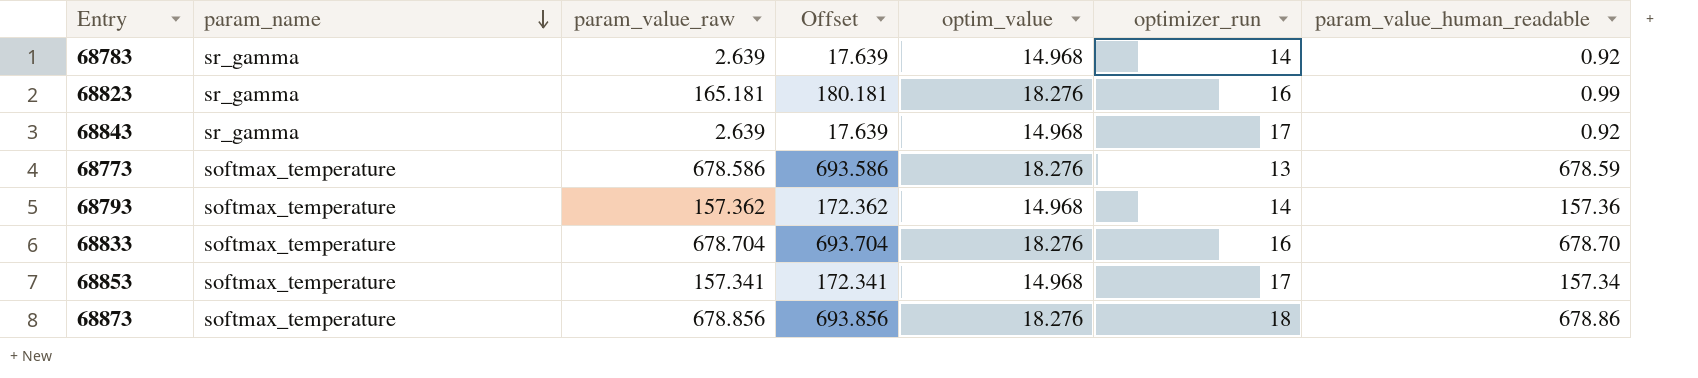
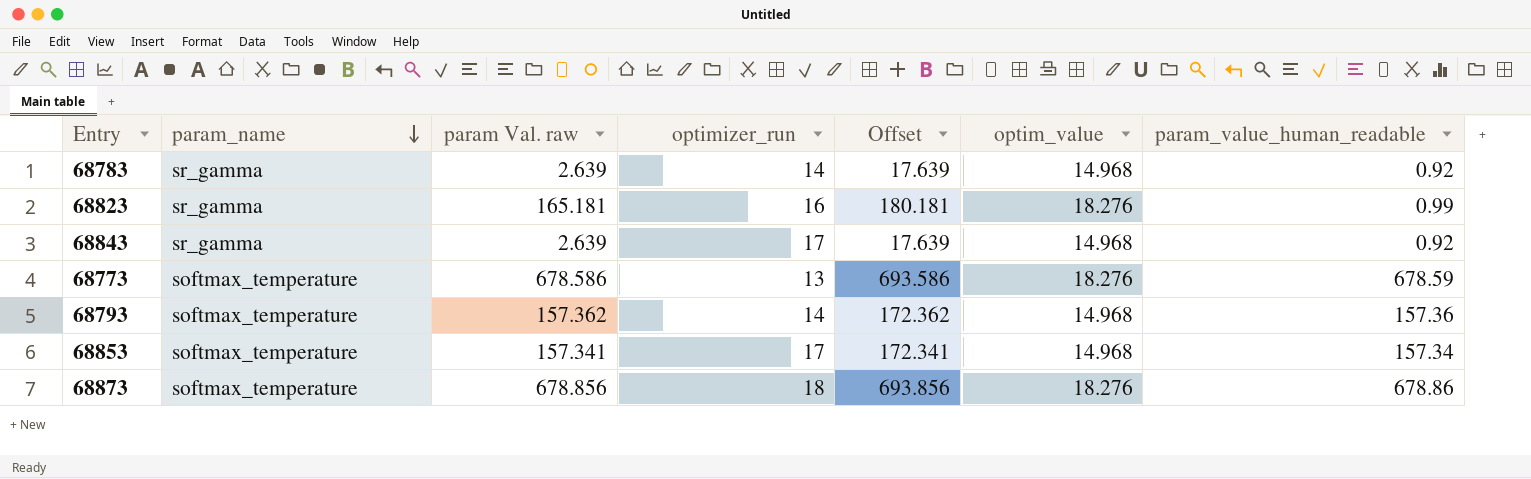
column name: param_value_raw -> param Val. raw
column optimizer_run | position: 6 -> 4
row 68833: softmax_temperature | 678.704 | 693.704 | 18.276 | 16 | 678.70 -> none

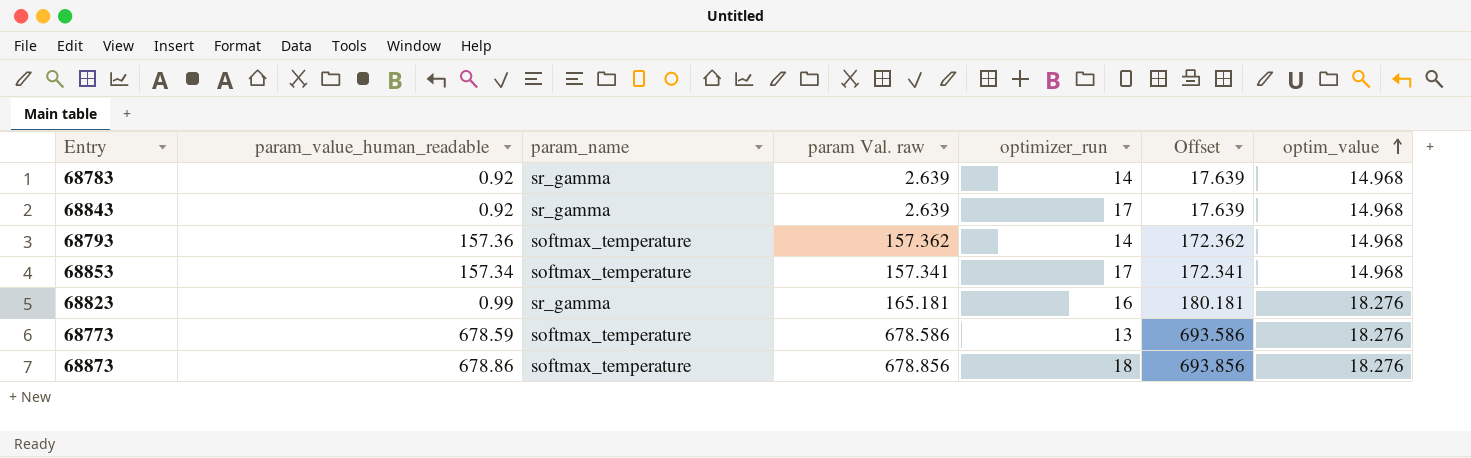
row order: param_name descending -> optim_value ascending
column param_value_human_readable | position: 7 -> 2

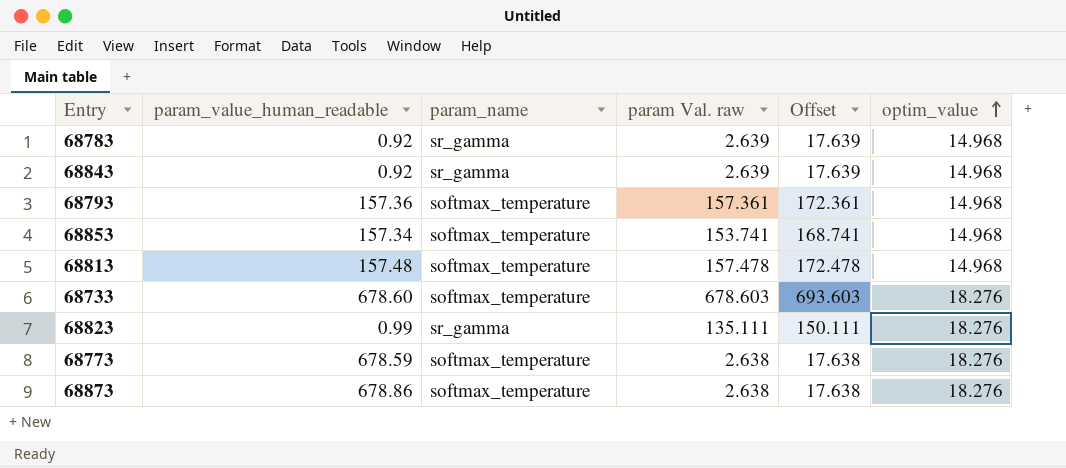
column optimizer_run | position: 5 -> none
68793 | param Val. raw: 157.362 -> 157.361
68793 | Offset: 172.362 -> 172.361
68853 | param Val. raw: 157.341 -> 153.741
68853 | Offset: 172.341 -> 168.741
row 68813: none -> 157.48 | softmax_temperature | 157.478 | 172.478 | 14.968
row 68733: none -> 678.60 | softmax_temperature | 678.603 | 693.603 | 18.276
68823 | param Val. raw: 165.181 -> 135.111
68823 | Offset: 180.181 -> 150.111
68773 | param Val. raw: 678.586 -> 2.638
68773 | Offset: 693.586 -> 17.638
68873 | param Val. raw: 678.856 -> 2.638
68873 | Offset: 693.856 -> 17.638

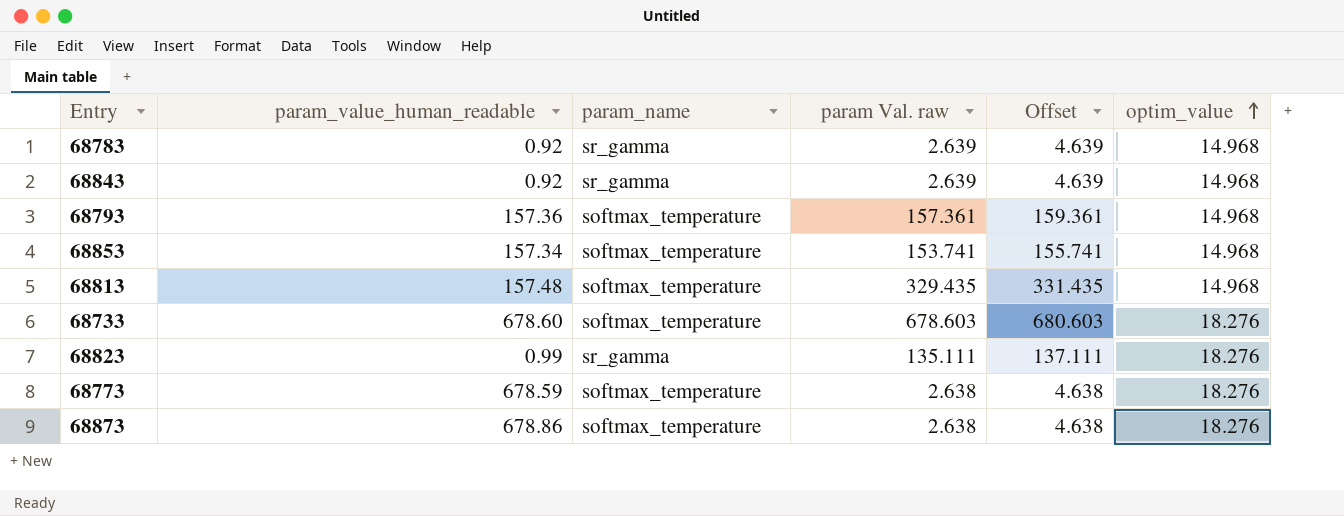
column Offset | formula: [param Val. raw] + 15 -> [param Val. raw] + 2
68813 | param Val. raw: 157.478 -> 329.435

